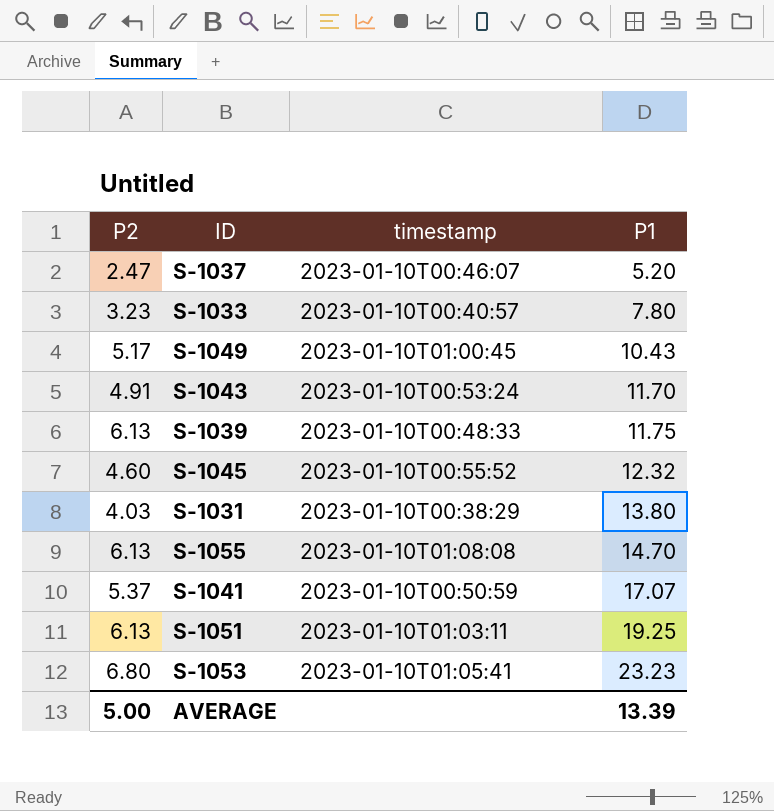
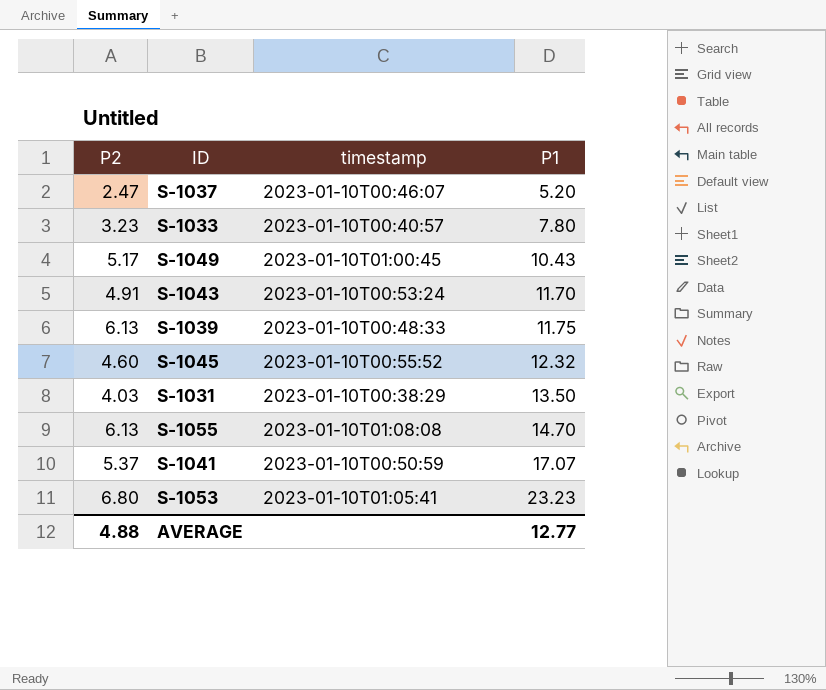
row S-1051: 6.13 | 2023-01-10T01:03:11 | 19.25 -> none
S-1031 | P1: 13.80 -> 13.50
AVERAGE | P2: 5.00 -> 4.88
AVERAGE | P1: 13.39 -> 12.77

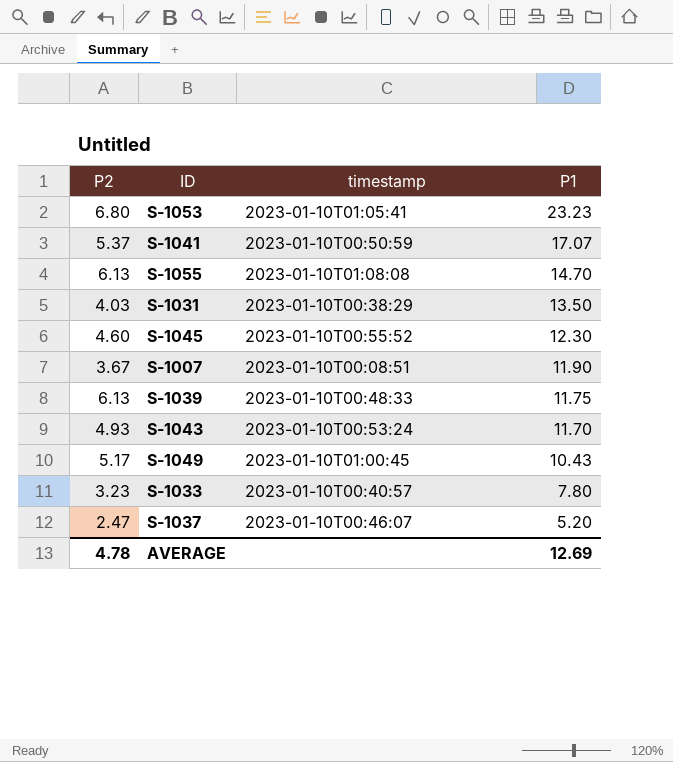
row order: P1 ascending -> P1 descending
S-1045 | P1: 12.32 -> 12.30
row S-1007: none -> 3.67 | 2023-01-10T00:08:51 | 11.90
S-1043 | P2: 4.91 -> 4.93
AVERAGE | P2: 4.88 -> 4.78
AVERAGE | P1: 12.77 -> 12.69

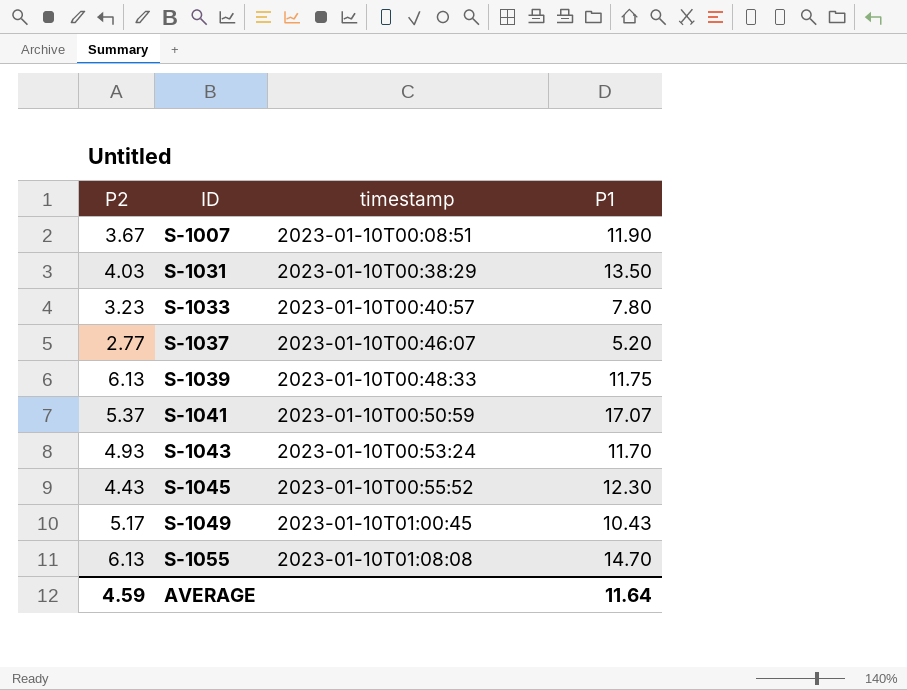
row order: P1 descending -> ID ascending
row S-1053: 6.80 | 2023-01-10T01:05:41 | 23.23 -> none
S-1037 | P2: 2.47 -> 2.77
S-1045 | P2: 4.60 -> 4.43
AVERAGE | P2: 4.78 -> 4.59
AVERAGE | P1: 12.69 -> 11.64

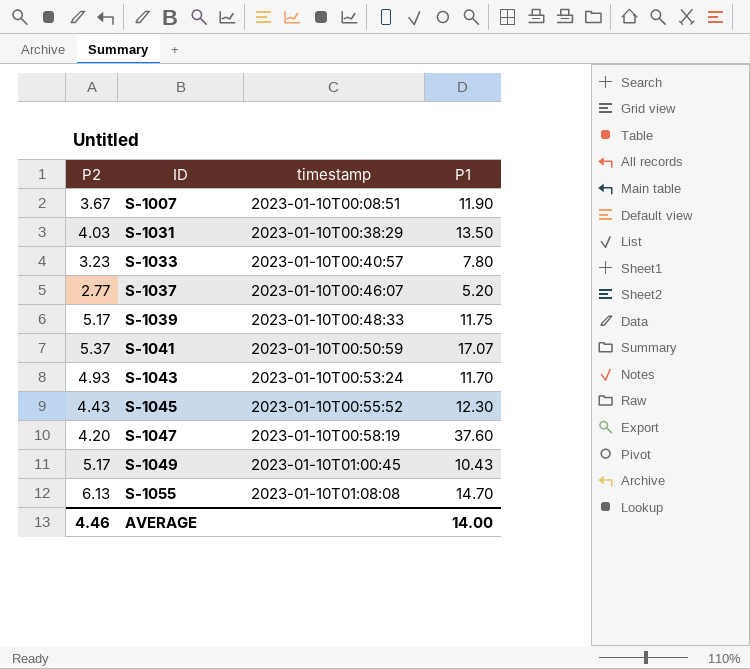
S-1039 | P2: 6.13 -> 5.17
row S-1047: none -> 4.20 | 2023-01-10T00:58:19 | 37.60
AVERAGE | P2: 4.59 -> 4.46
AVERAGE | P1: 11.64 -> 14.00

